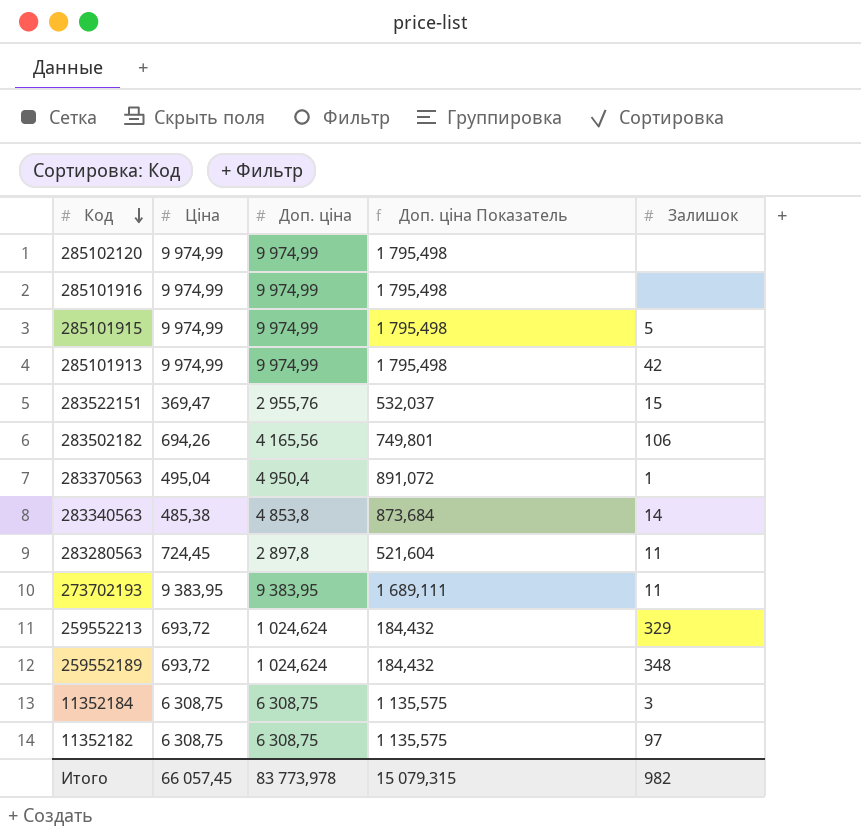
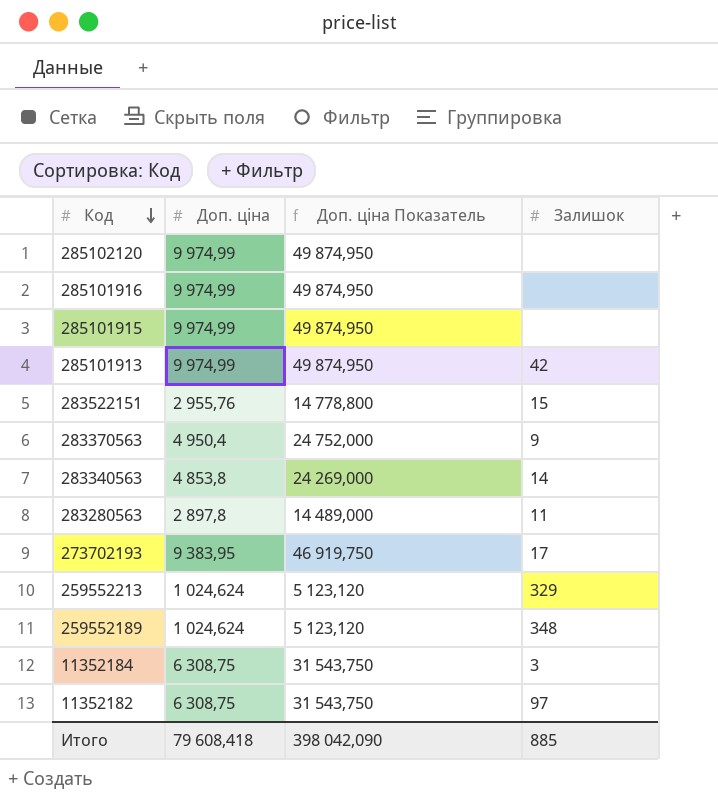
column Ціна | position: 2 -> none
column Доп. ціна Показатель | formula: [Доп. ціна] * 0,18 -> [Доп. ціна] * 5
row 283502182: 694,26 | 4 165,56 | 749,801 | 106 -> none
285101915 | Залишок: 5 -> none
283370563 | Залишок: 1 -> 9
273702193 | Залишок: 11 -> 17
Итого | Доп. ціна: 83 773,978 -> 79 608,418
Итого | Доп. ціна Показатель: 15 079,315 -> 398 042,090
Итого | Залишок: 982 -> 885

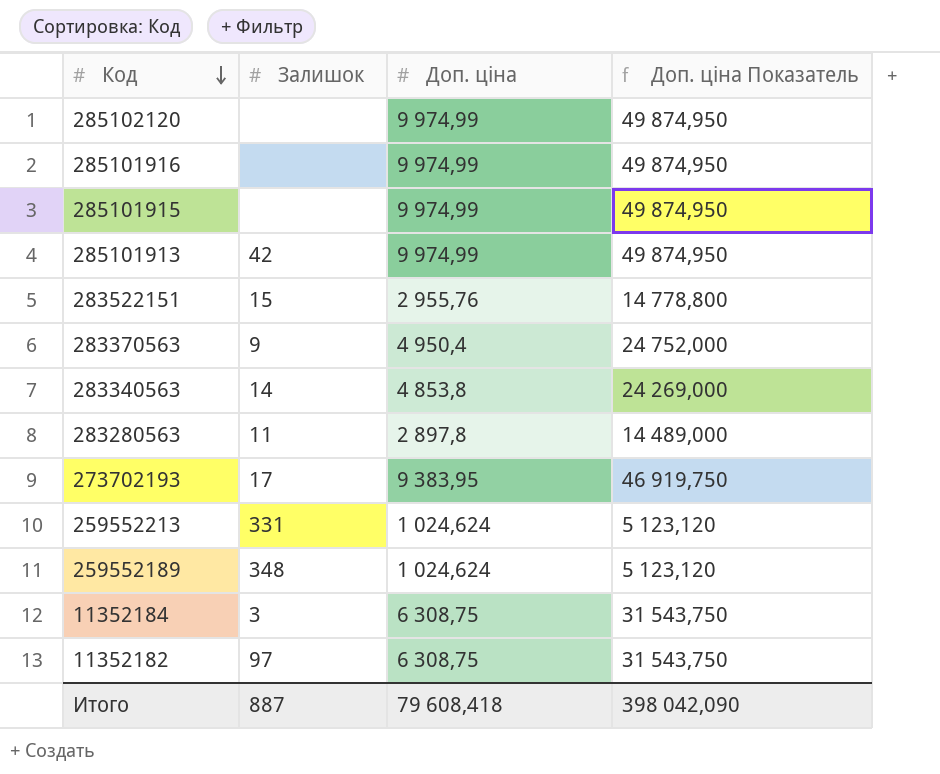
column Залишок | position: 4 -> 2
259552213 | Залишок: 329 -> 331
Итого | Залишок: 885 -> 887

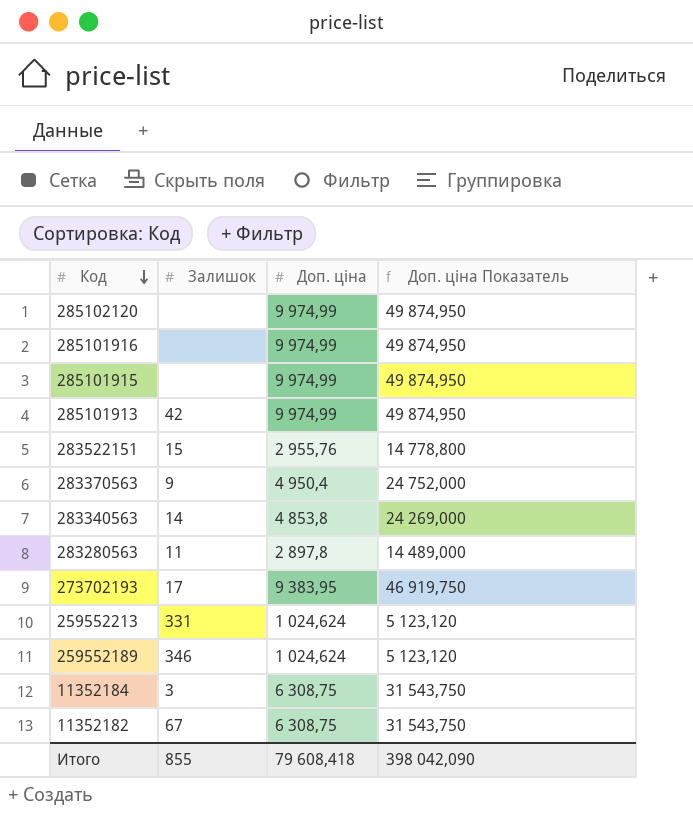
259552189 | Залишок: 348 -> 346
11352182 | Залишок: 97 -> 67
Итого | Залишок: 887 -> 855

